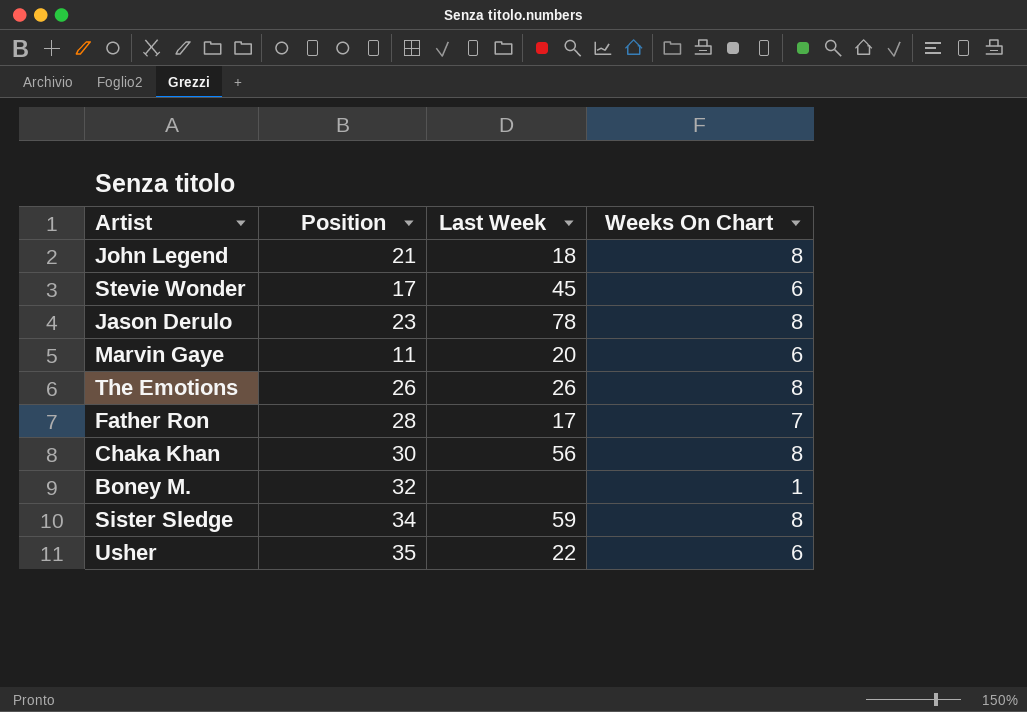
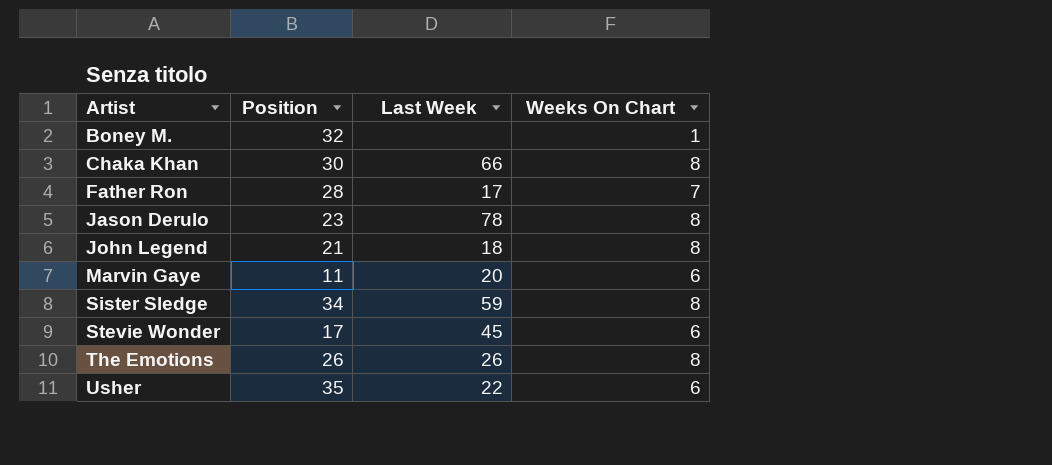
row order: none -> Artist ascending
Chaka Khan | Last Week: 56 -> 66

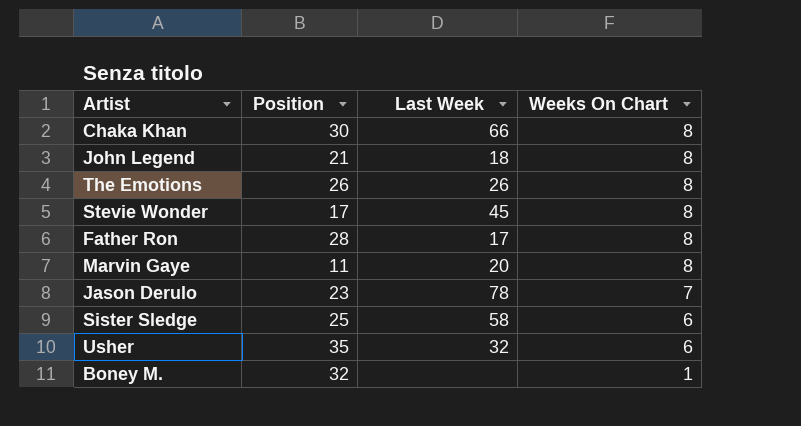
row order: Artist ascending -> Weeks On Chart descending
Stevie Wonder | Weeks On Chart: 6 -> 8
Father Ron | Weeks On Chart: 7 -> 8
Marvin Gaye | Weeks On Chart: 6 -> 8
Jason Derulo | Weeks On Chart: 8 -> 7
Sister Sledge | Position: 34 -> 25
Sister Sledge | Last Week: 59 -> 58
Sister Sledge | Weeks On Chart: 8 -> 6
Usher | Last Week: 22 -> 32

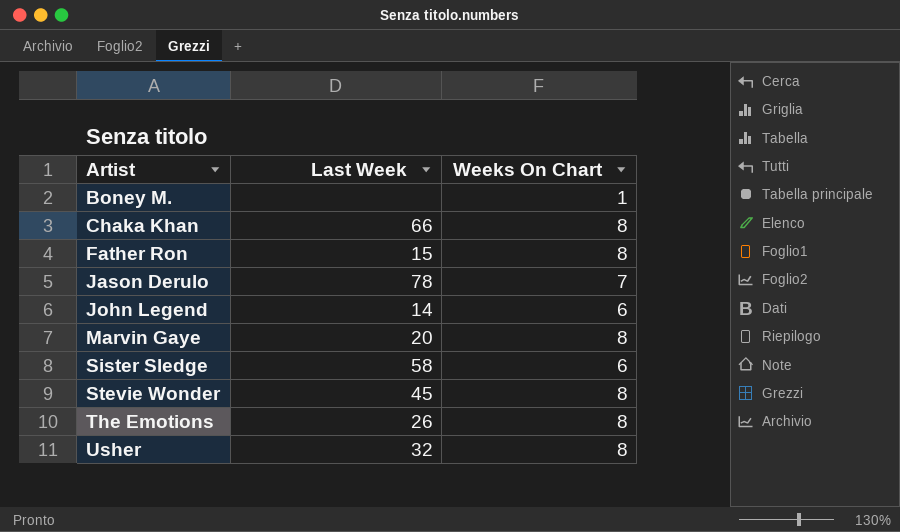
row order: Weeks On Chart descending -> Artist ascending
column Position | position: 2 -> none
Father Ron | Last Week: 17 -> 15
John Legend | Last Week: 18 -> 14
John Legend | Weeks On Chart: 8 -> 6
Usher | Weeks On Chart: 6 -> 8

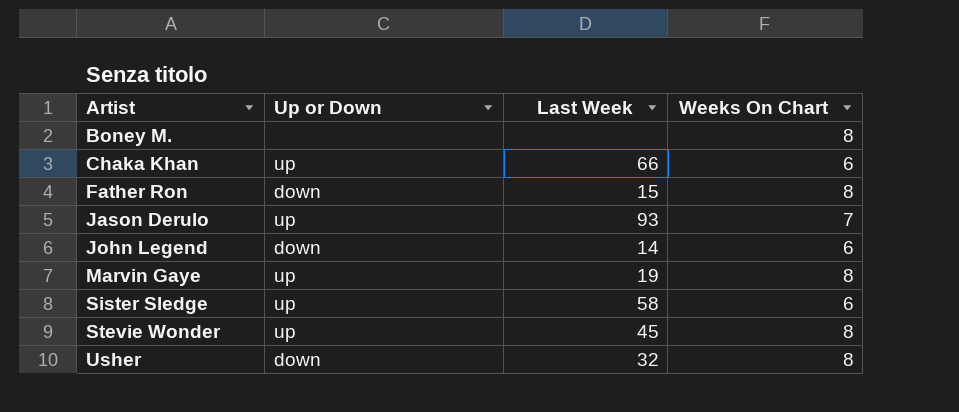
column Up or Down | position: none -> 2
row The Emotions: 26 | 8 -> none
Boney M. | Weeks On Chart: 1 -> 8
Chaka Khan | Weeks On Chart: 8 -> 6
Jason Derulo | Last Week: 78 -> 93
Marvin Gaye | Last Week: 20 -> 19

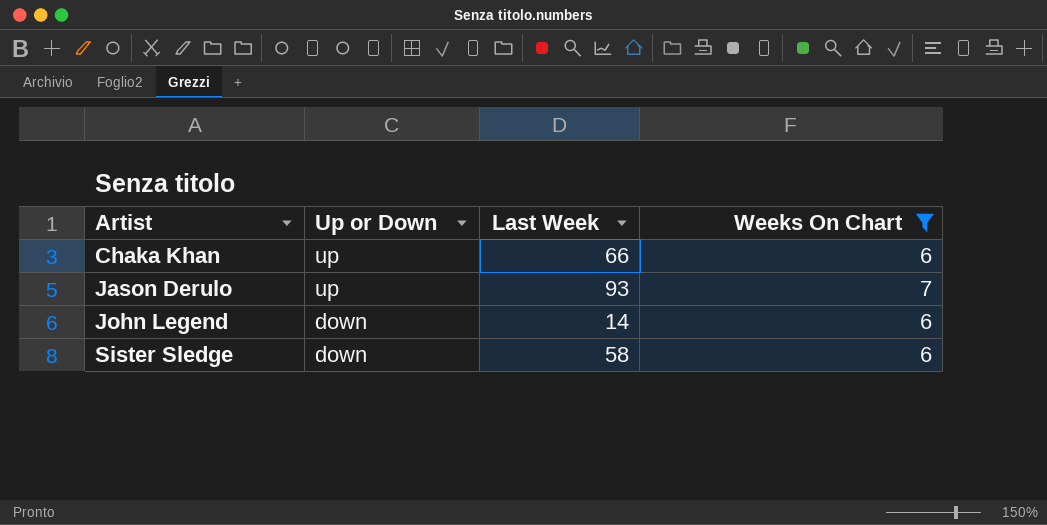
filter: none -> Weeks On Chart != 8
Sister Sledge | Up or Down: up -> down

